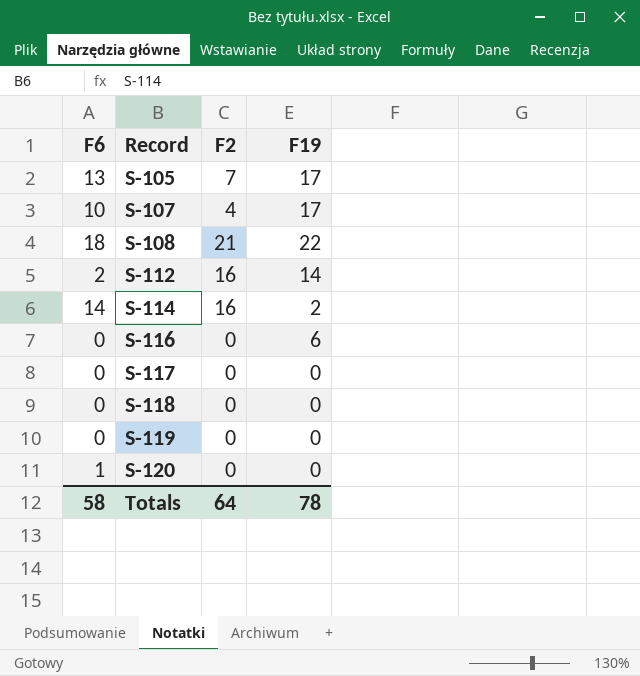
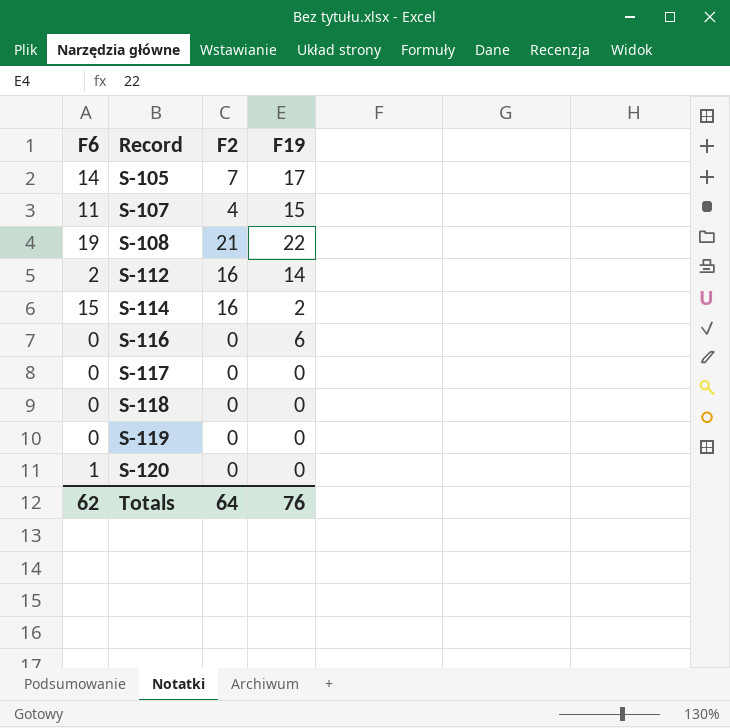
S-105 | F6: 13 -> 14
S-107 | F6: 10 -> 11
S-107 | F19: 17 -> 15
S-108 | F6: 18 -> 19
S-114 | F6: 14 -> 15
Totals | F6: 58 -> 62
Totals | F19: 78 -> 76

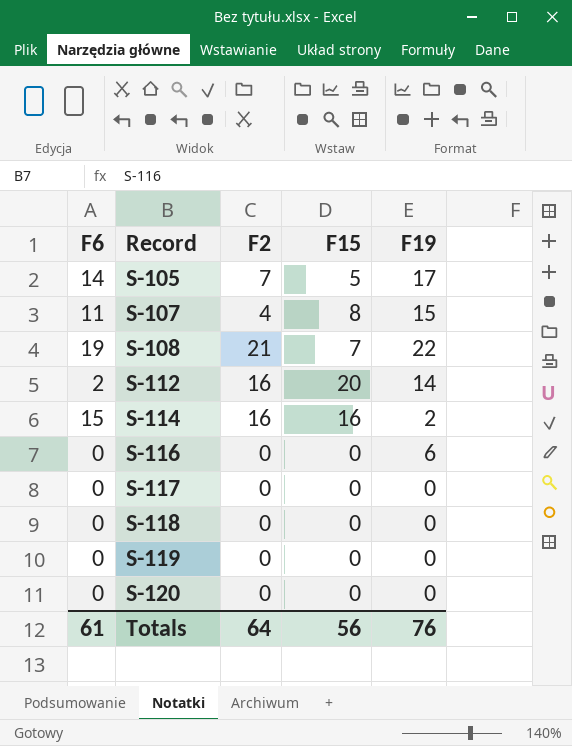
column F15 | position: none -> 4
S-120 | F6: 1 -> 0
Totals | F6: 62 -> 61

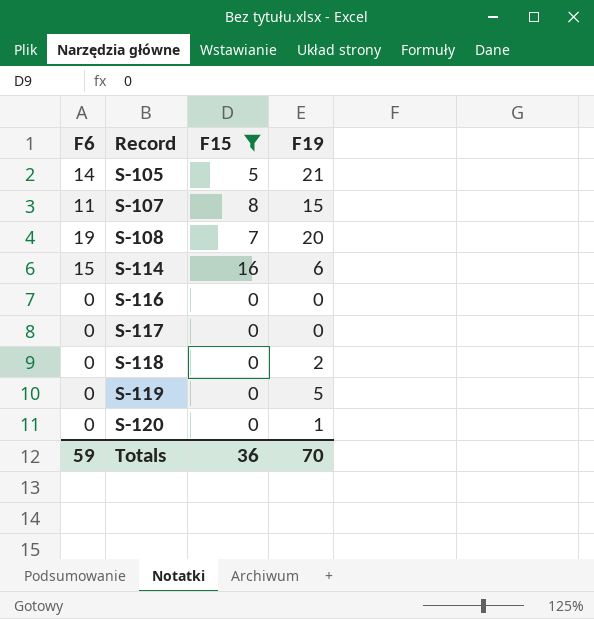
filter: none -> F15 != 20
column F2 | position: 3 -> none
S-105 | F19: 17 -> 21
S-108 | F19: 22 -> 20
S-114 | F19: 2 -> 6
S-116 | F19: 6 -> 0
S-118 | F19: 0 -> 2
S-119 | F19: 0 -> 5
S-120 | F19: 0 -> 1
Totals | F6: 61 -> 59
Totals | F15: 56 -> 36
Totals | F19: 76 -> 70

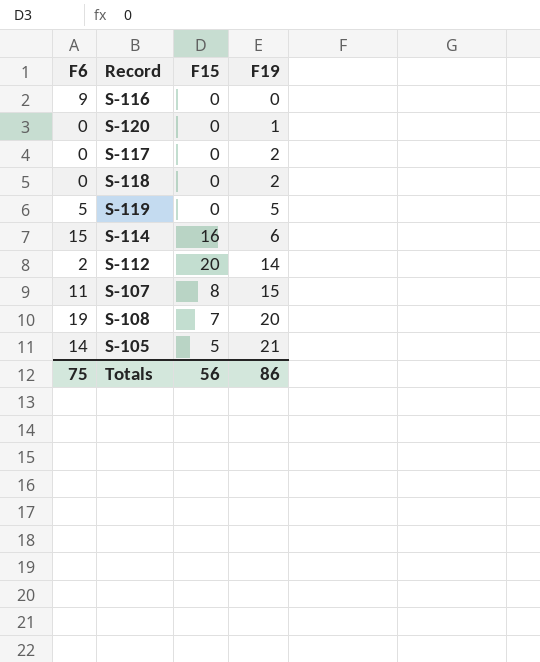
filter: F15 != 20 -> none
row order: Record ascending -> F19 ascending
S-116 | F6: 0 -> 9
S-117 | F19: 0 -> 2
S-119 | F6: 0 -> 5
Totals | F6: 59 -> 75
Totals | F15: 36 -> 56
Totals | F19: 70 -> 86

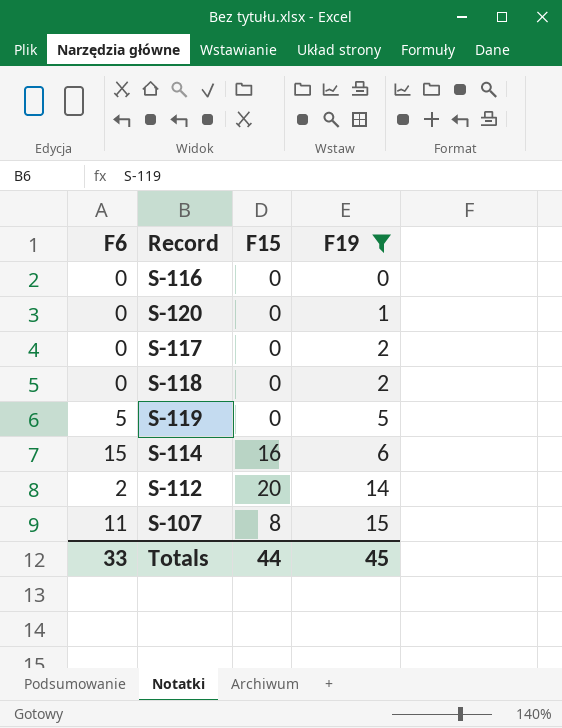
filter: none -> F19 <= 15
S-116 | F6: 9 -> 0
Totals | F6: 75 -> 33
Totals | F15: 56 -> 44
Totals | F19: 86 -> 45

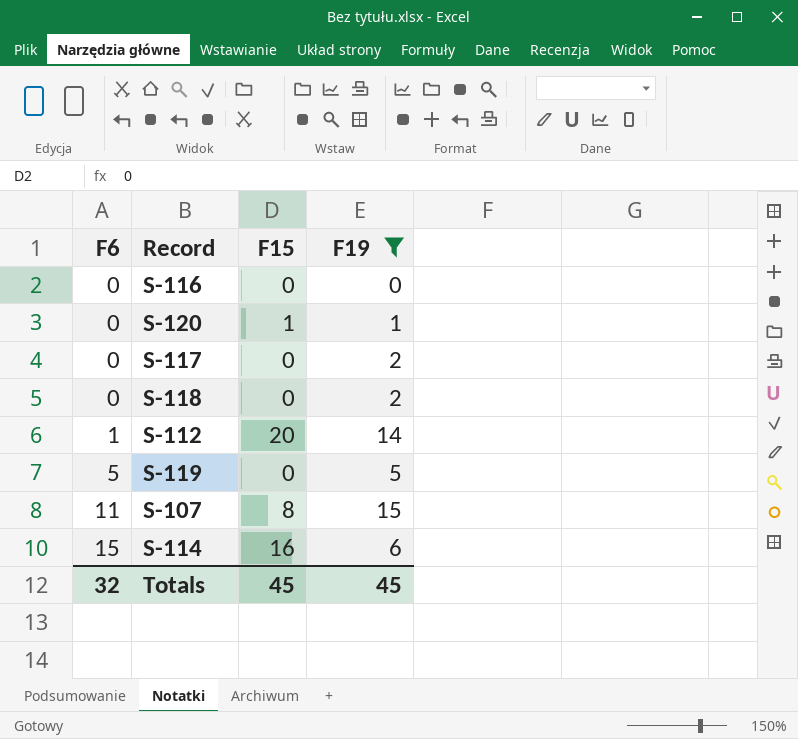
row order: F19 ascending -> F6 ascending
S-120 | F15: 0 -> 1
S-112 | F6: 2 -> 1
Totals | F6: 33 -> 32
Totals | F15: 44 -> 45

